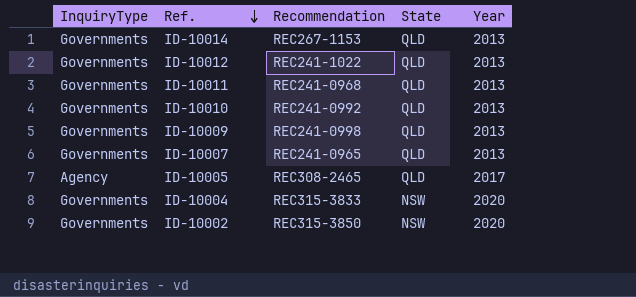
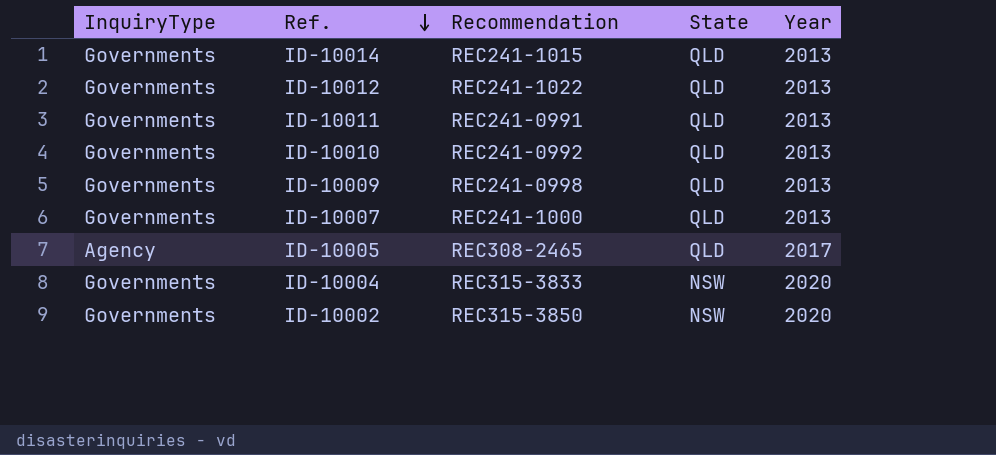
ID-10014 | Recommendation: REC267-1153 -> REC241-1015
ID-10011 | Recommendation: REC241-0968 -> REC241-0991
ID-10007 | Recommendation: REC241-0965 -> REC241-1000

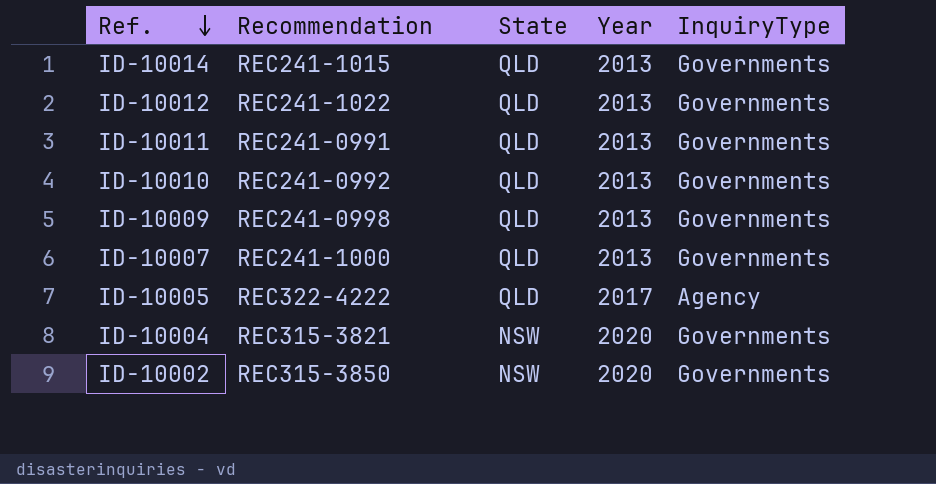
column InquiryType | position: 1 -> 5
ID-10005 | Recommendation: REC308-2465 -> REC322-4222
ID-10004 | Recommendation: REC315-3833 -> REC315-3821

